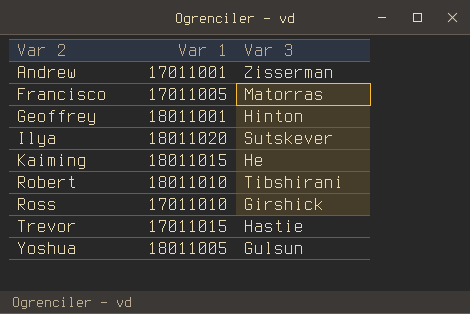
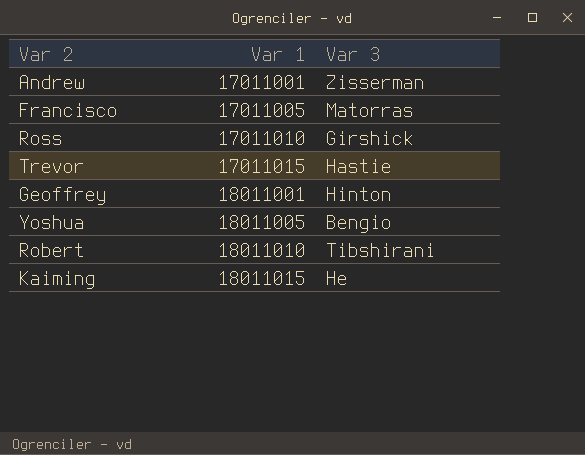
row order: Var 2 ascending -> Var 1 ascending
row Ilya: 18011020 | Sutskever -> none
Yoshua | Var 3: Gulsun -> Bengio

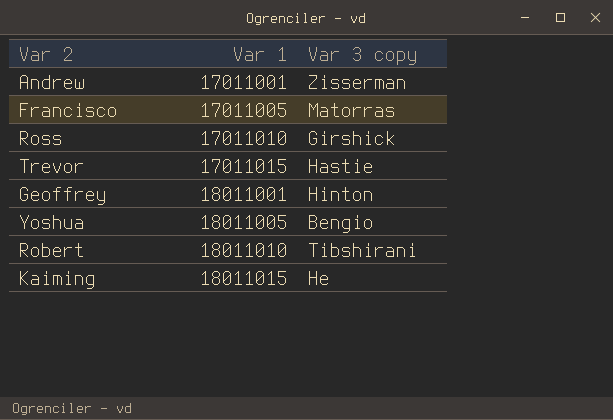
column name: Var 3 -> Var 3 copy

